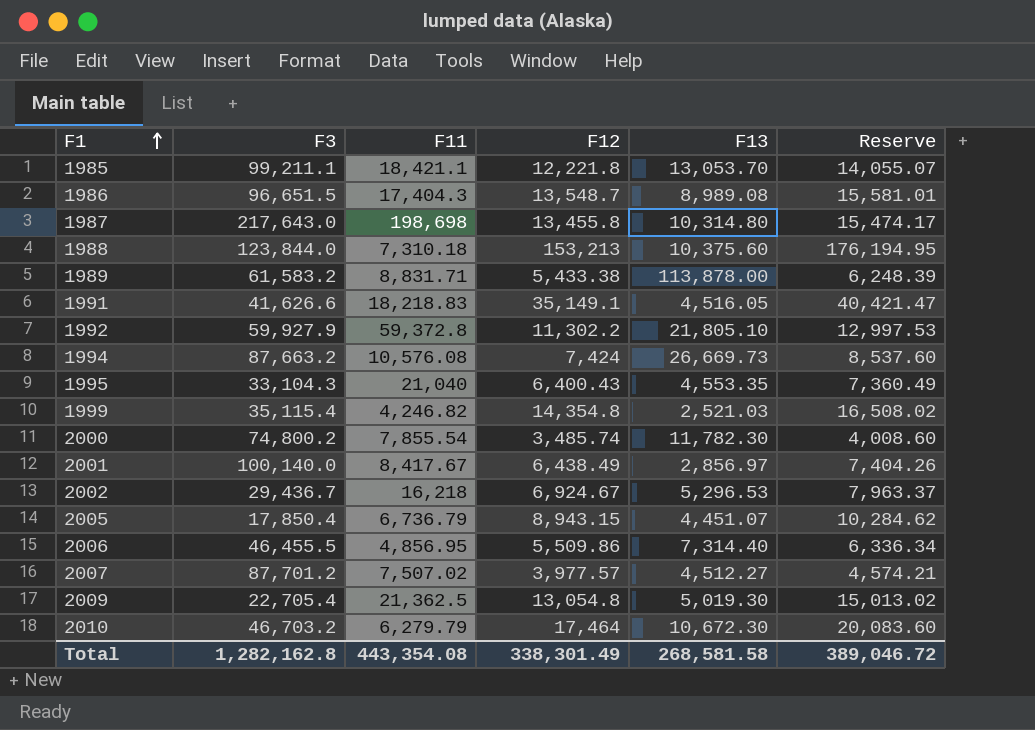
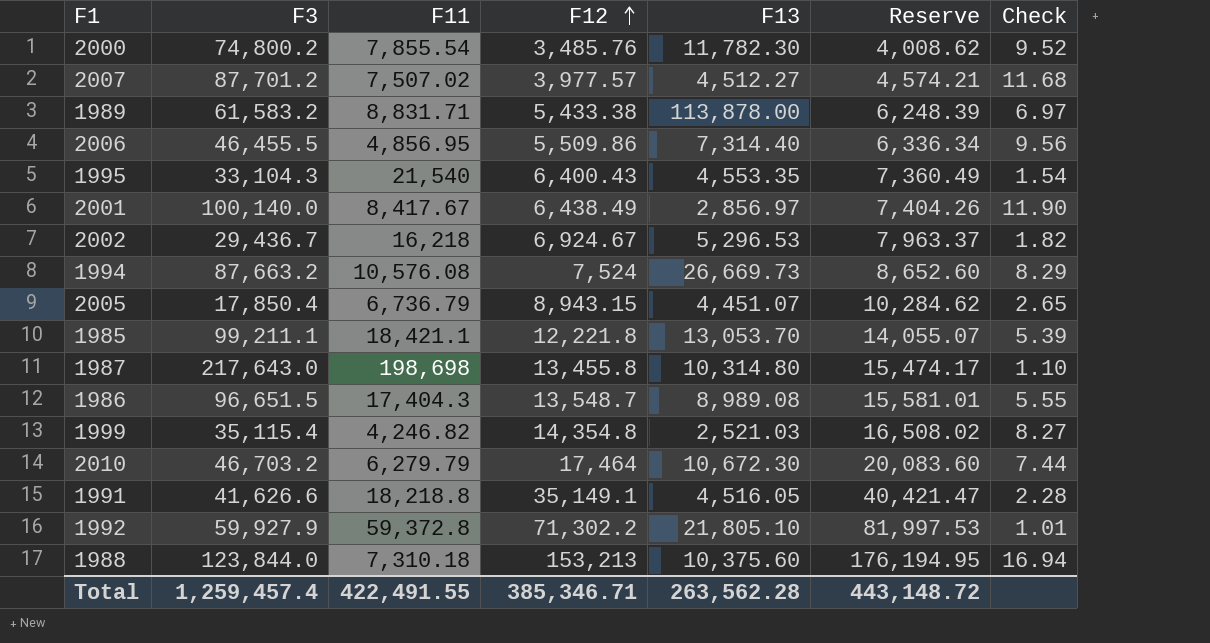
row order: F1 ascending -> F12 ascending
column Check | formula: none -> [F3] / [F11]
row 2009: 22,705.4 | 21,362.5 | 13,054.8 | 5,019.30 | 15,013.02 -> none
2000 | F12: 3,485.74 -> 3,485.76
2000 | Reserve: 4,008.60 -> 4,008.62
1995 | F11: 21,040 -> 21,540
1994 | F12: 7,424 -> 7,524
1994 | Reserve: 8,537.60 -> 8,652.60
1991 | F11: 18,218.83 -> 18,218.8
1992 | F12: 11,302.2 -> 71,302.2
1992 | Reserve: 12,997.53 -> 81,997.53
Total | F3: 1,282,162.8 -> 1,259,457.4
Total | F11: 443,354.08 -> 422,491.55
Total | F12: 338,301.49 -> 385,346.71
Total | F13: 268,581.58 -> 263,562.28
Total | Reserve: 389,046.72 -> 443,148.72

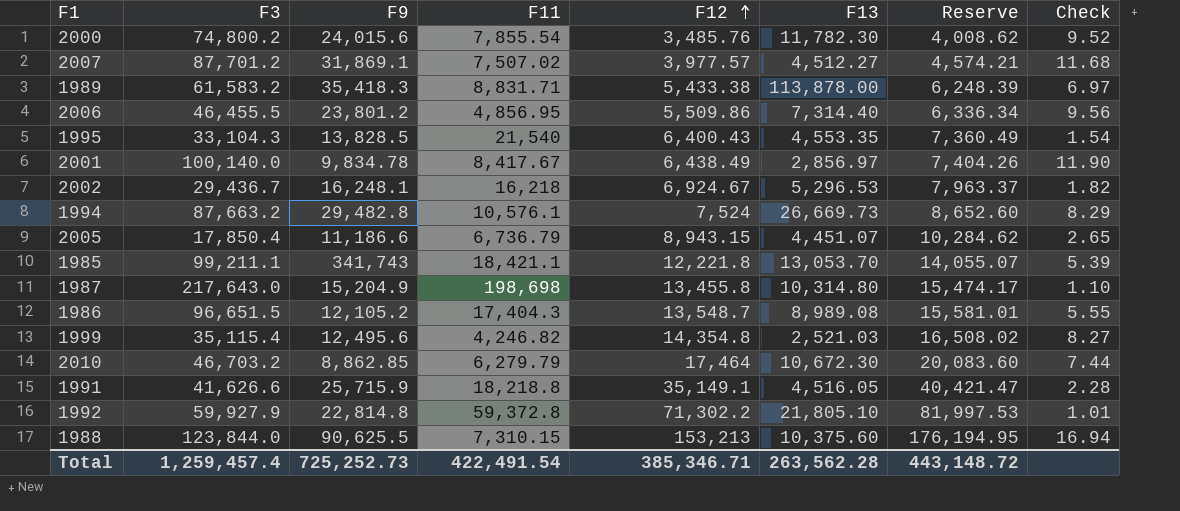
column F9 | position: none -> 3
1994 | F11: 10,576.08 -> 10,576.1
1988 | F11: 7,310.18 -> 7,310.15
Total | F11: 422,491.55 -> 422,491.54

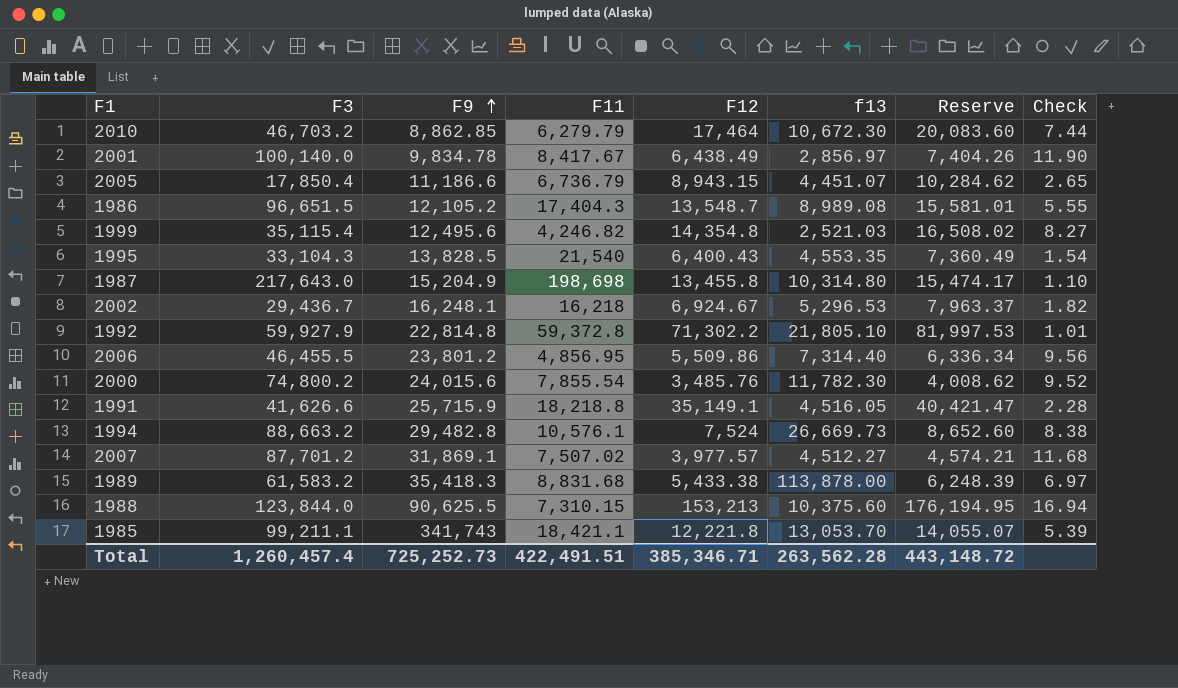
row order: F12 ascending -> F9 ascending
column name: F13 -> f13
1994 | F3: 87,663.2 -> 88,663.2
1994 | Check: 8.29 -> 8.38
1989 | F11: 8,831.71 -> 8,831.68
Total | F3: 1,259,457.4 -> 1,260,457.4
Total | F11: 422,491.54 -> 422,491.51

